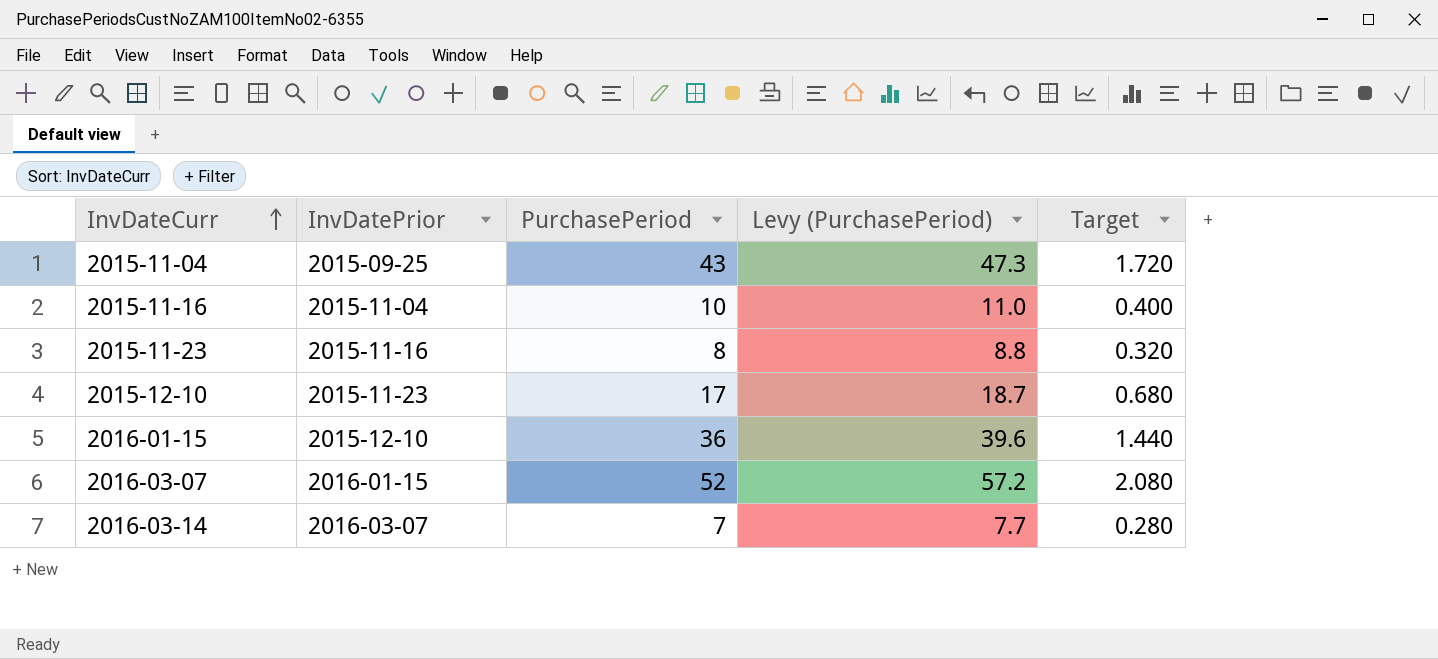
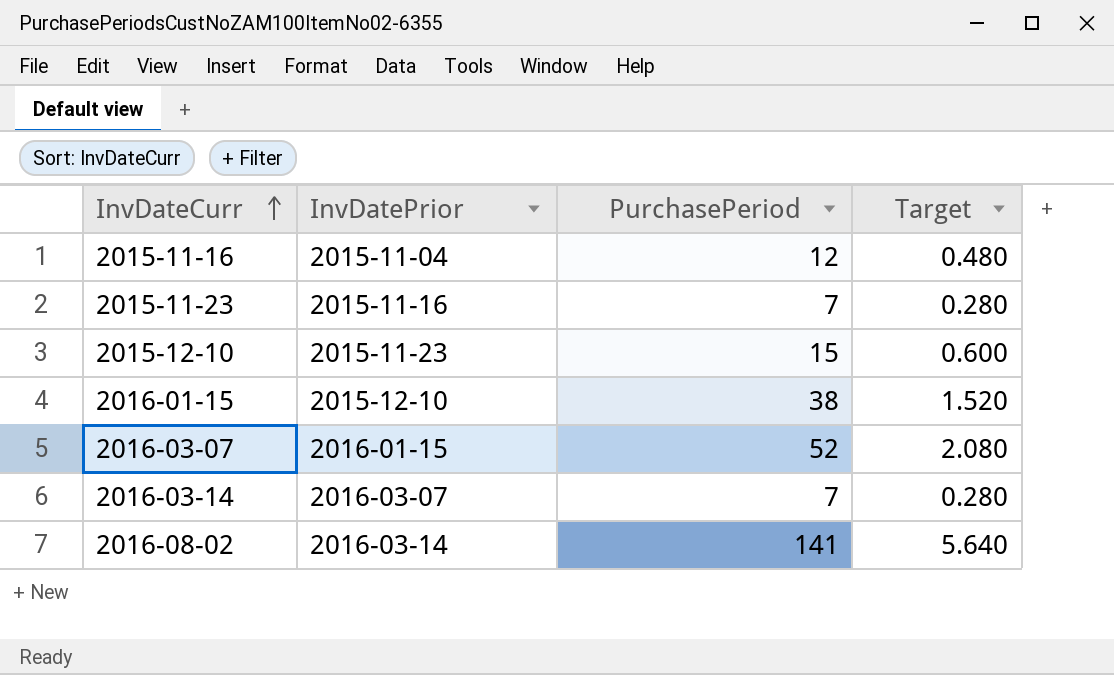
column Levy (PurchasePeriod) | formula: [PurchasePeriod] * 1.1 -> none
row 2015-11-04: 2015-09-25 | 43 | 47.3 | 1.720 -> none
2015-11-16 | PurchasePeriod: 10 -> 12
2015-11-16 | Target: 0.400 -> 0.480
2015-11-23 | PurchasePeriod: 8 -> 7
2015-11-23 | Target: 0.320 -> 0.280
2015-12-10 | PurchasePeriod: 17 -> 15
2015-12-10 | Target: 0.680 -> 0.600
2016-01-15 | PurchasePeriod: 36 -> 38
2016-01-15 | Target: 1.440 -> 1.520
row 2016-08-02: none -> 2016-03-14 | 141 | 5.640

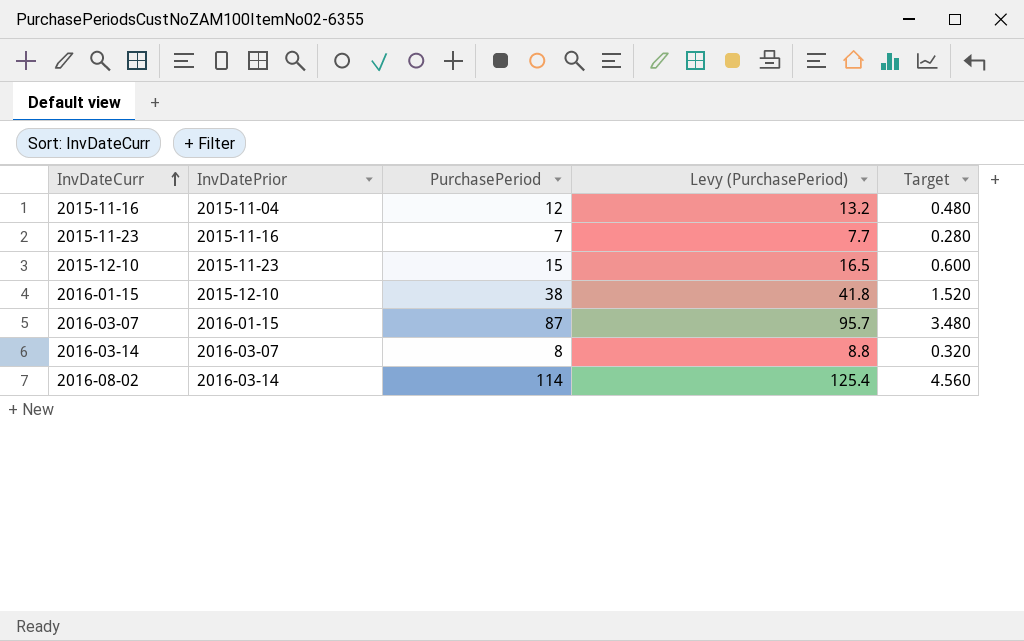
column Levy (PurchasePeriod) | formula: none -> [PurchasePeriod] * 1.1
2016-03-07 | PurchasePeriod: 52 -> 87
2016-03-07 | Target: 2.080 -> 3.480
2016-03-14 | PurchasePeriod: 7 -> 8
2016-03-14 | Target: 0.280 -> 0.320
2016-08-02 | PurchasePeriod: 141 -> 114
2016-08-02 | Target: 5.640 -> 4.560

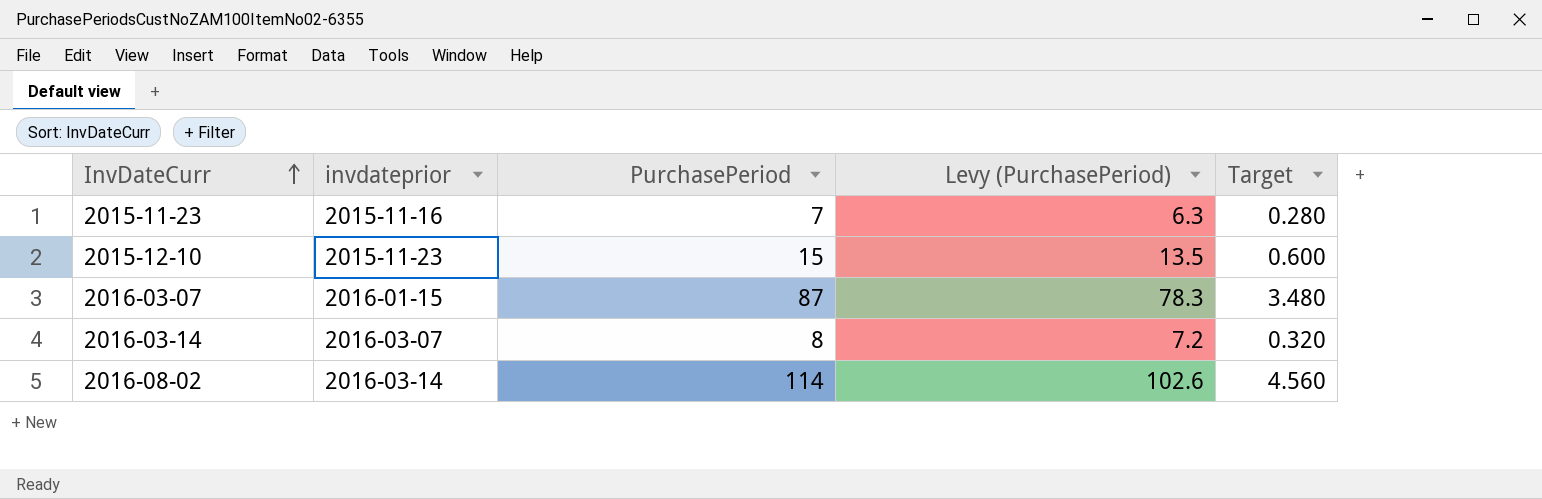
column name: InvDatePrior -> invdateprior
column Levy (PurchasePeriod) | formula: [PurchasePeriod] * 1.1 -> [PurchasePeriod] * 0.9
row 2015-11-16: 2015-11-04 | 12 | 13.2 | 0.480 -> none
row 2016-01-15: 2015-12-10 | 38 | 41.8 | 1.520 -> none

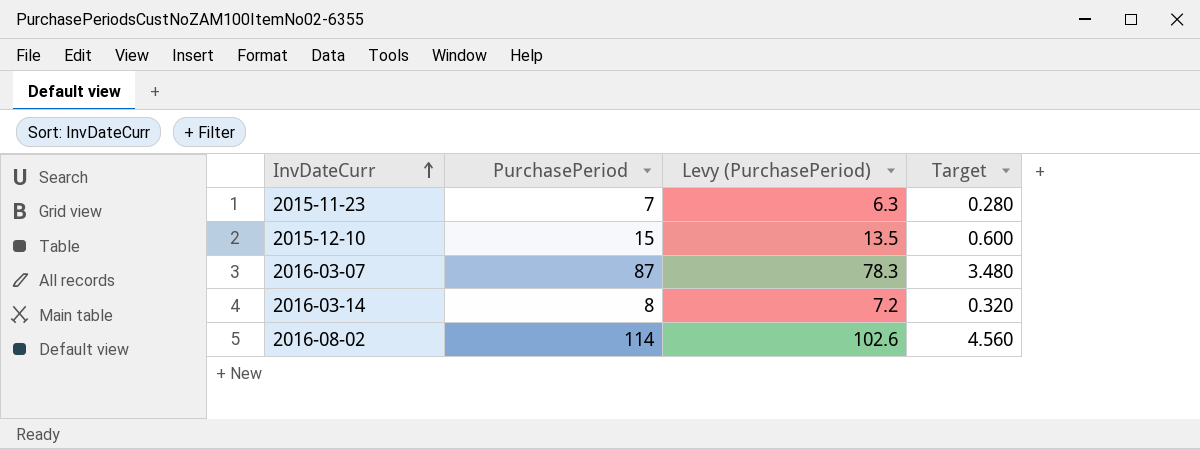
column invdateprior | position: 2 -> none

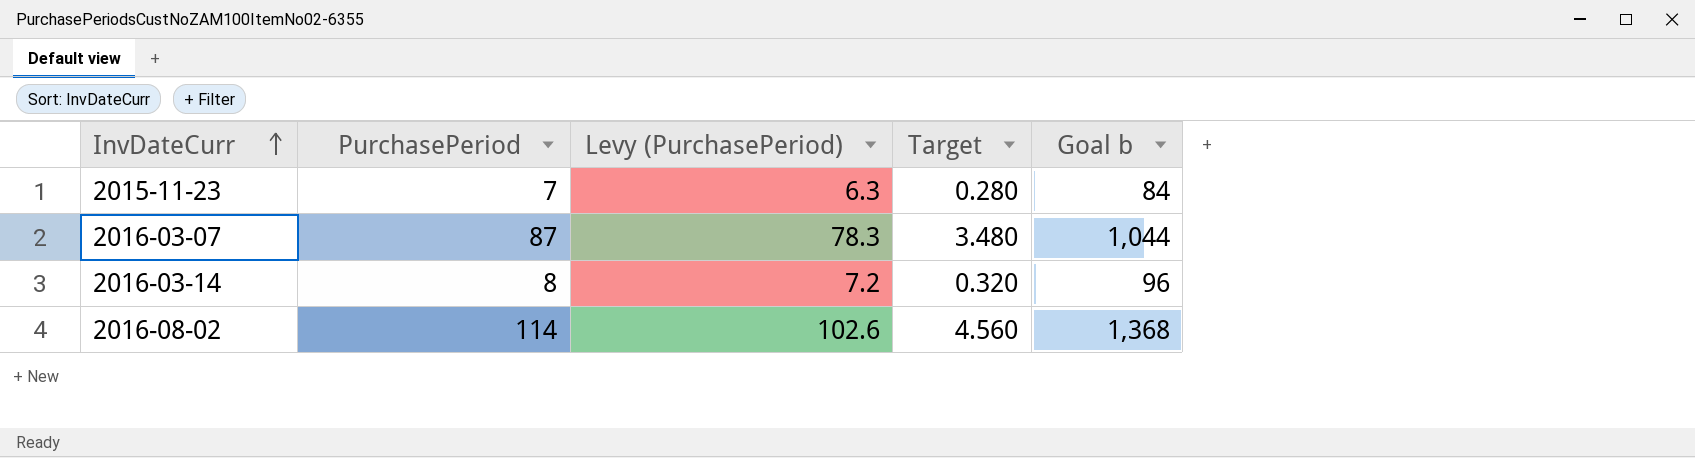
column Goal b | formula: none -> [PurchasePeriod] * 12
row 2015-12-10: 15 | 13.5 | 0.600 -> none

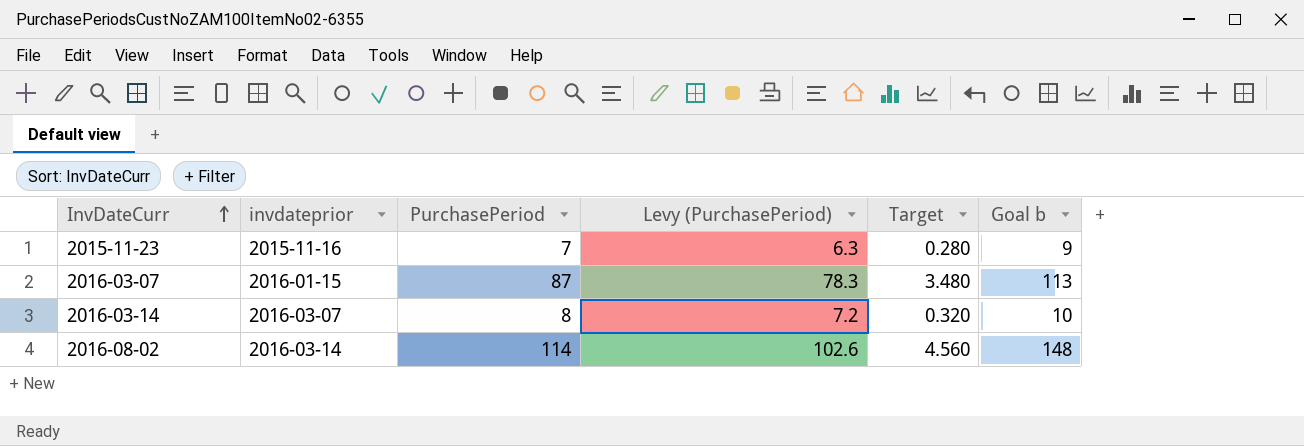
column invdateprior | position: none -> 2
column Goal b | formula: [PurchasePeriod] * 12 -> [PurchasePeriod] * 1.3

